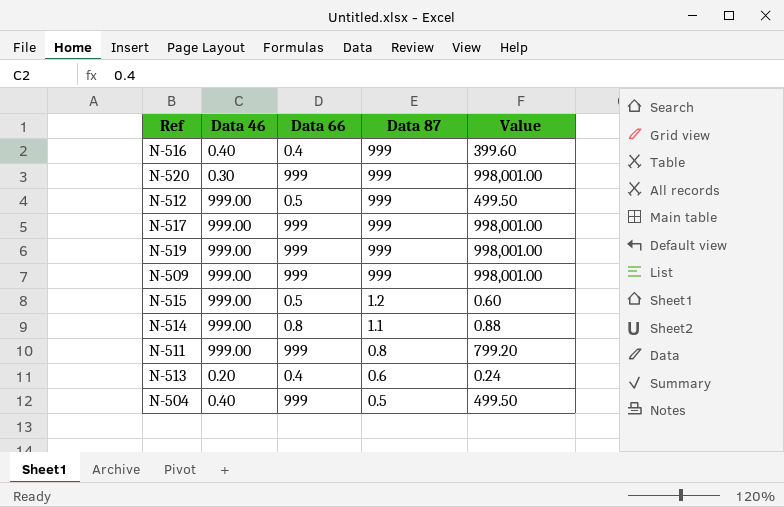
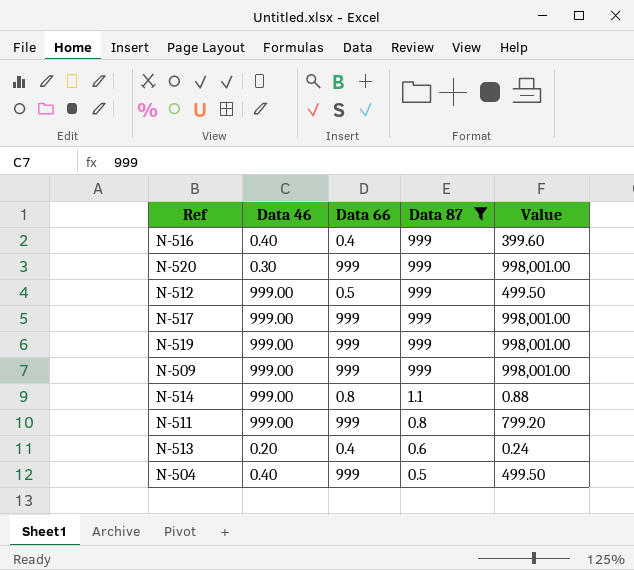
filter: none -> Data 87 != 1.2

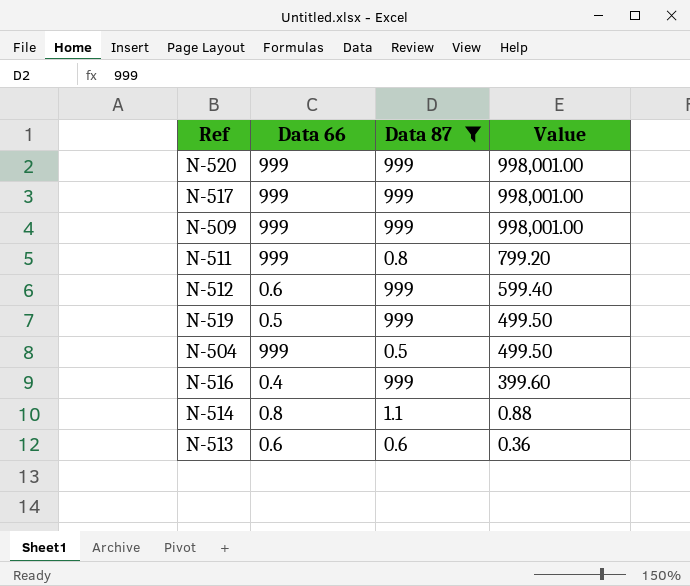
row order: Data 87 descending -> Value descending
column Data 46 | position: 2 -> none
N-512 | Data 66: 0.5 -> 0.6
N-512 | Value: 499.50 -> 599.40
N-519 | Data 66: 999 -> 0.5
N-519 | Value: 998,001.00 -> 499.50
N-513 | Data 66: 0.4 -> 0.6
N-513 | Value: 0.24 -> 0.36

